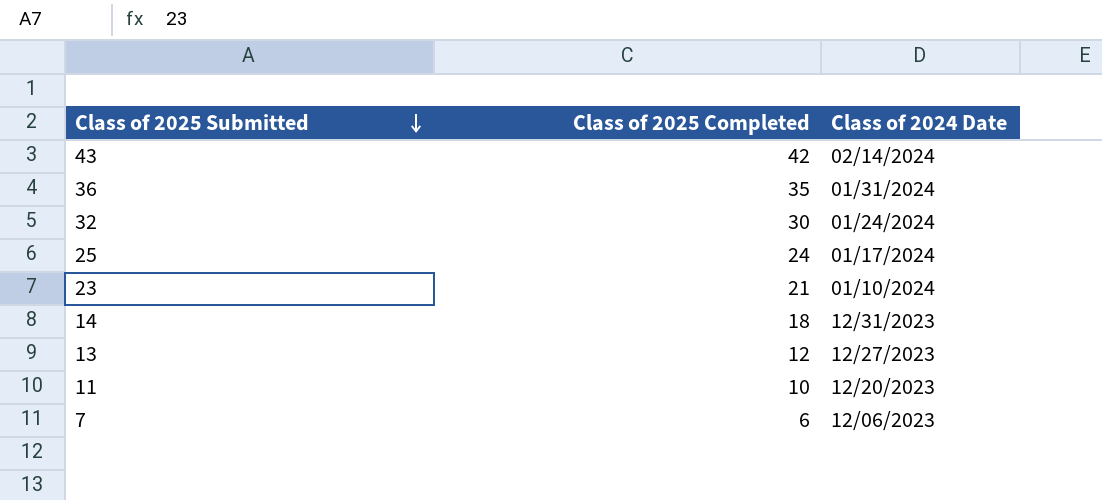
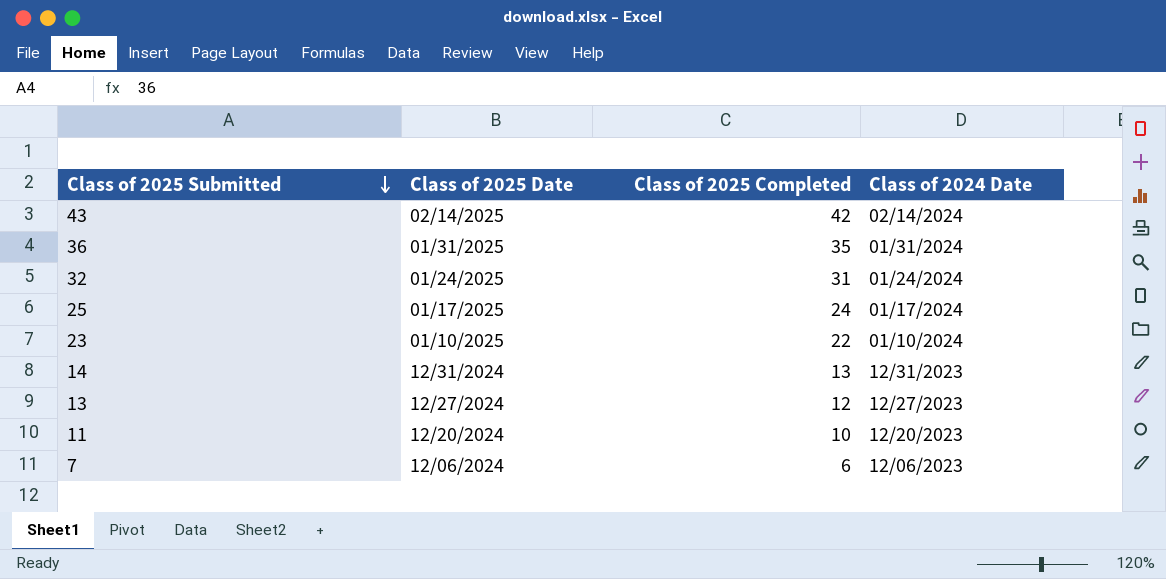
column Class of 2025 Date | position: none -> 2
32 | Class of 2025 Completed: 30 -> 31
23 | Class of 2025 Completed: 21 -> 22
14 | Class of 2025 Completed: 18 -> 13

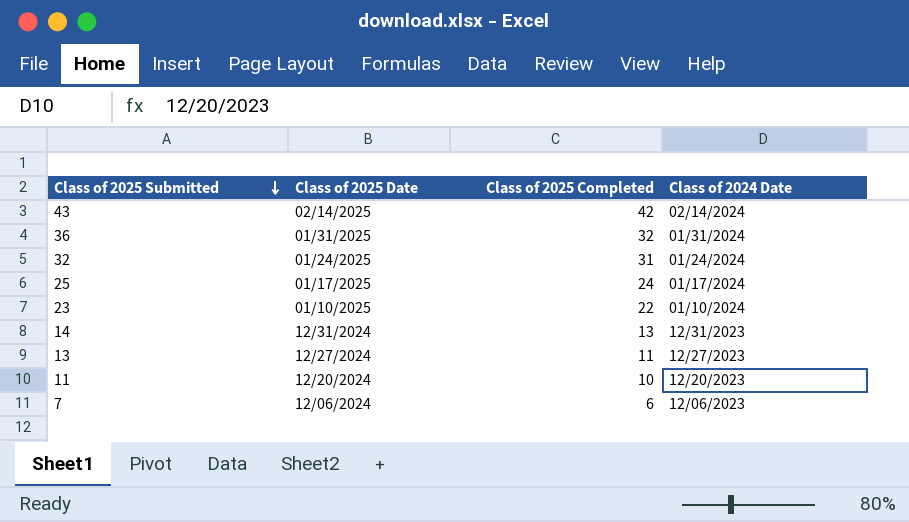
36 | Class of 2025 Completed: 35 -> 32
13 | Class of 2025 Completed: 12 -> 11

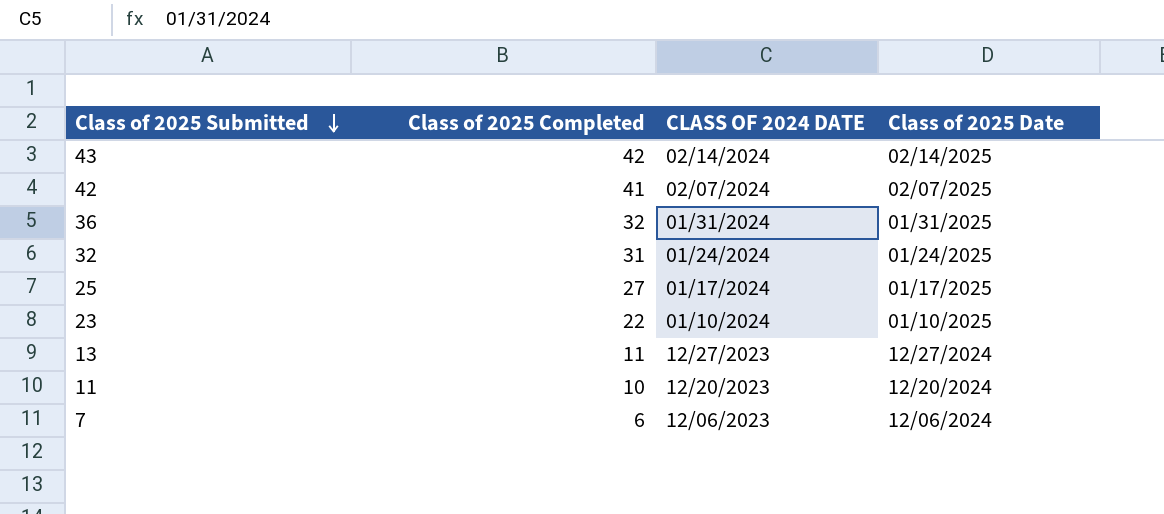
column name: Class of 2024 Date -> CLASS OF 2024 DATE
column Class of 2025 Date | position: 2 -> 4
row 14: 12/31/2024 | 13 | 12/31/2023 -> none
row 42: none -> 41 | 02/07/2024 | 02/07/2025
25 | Class of 2025 Completed: 24 -> 27

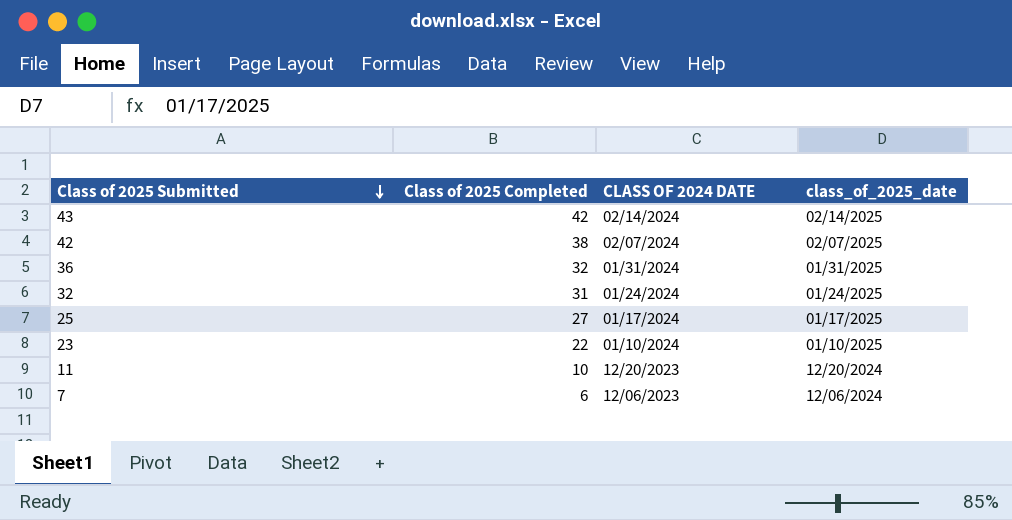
column name: Class of 2025 Date -> class_of_2025_date
row 13: 11 | 12/27/2023 | 12/27/2024 -> none
42 | Class of 2025 Completed: 41 -> 38

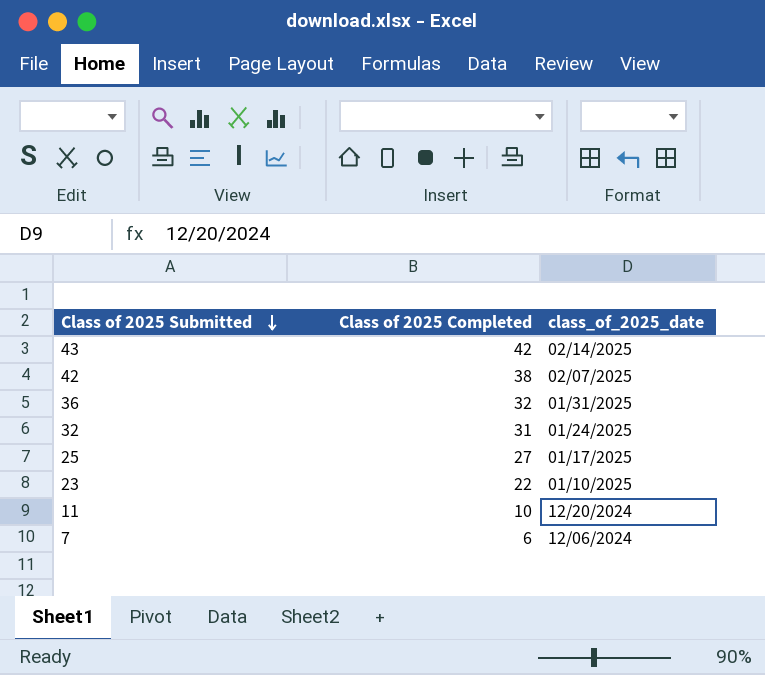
column CLASS OF 2024 DATE | position: 3 -> none

